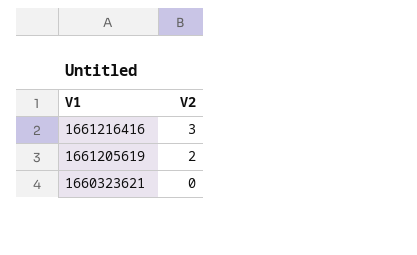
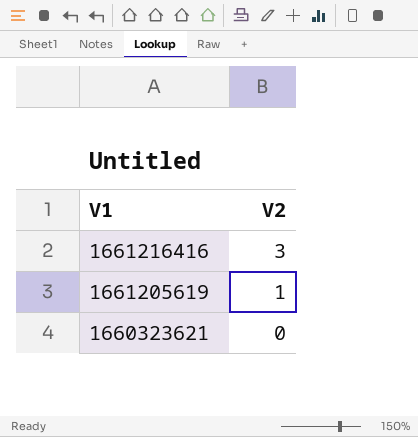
1661205619 | V2: 2 -> 1

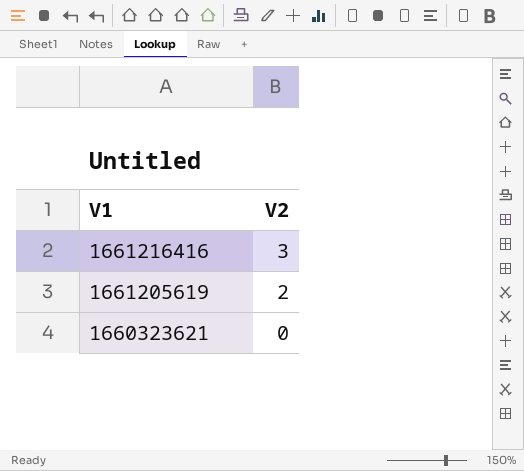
1661205619 | V2: 1 -> 2

